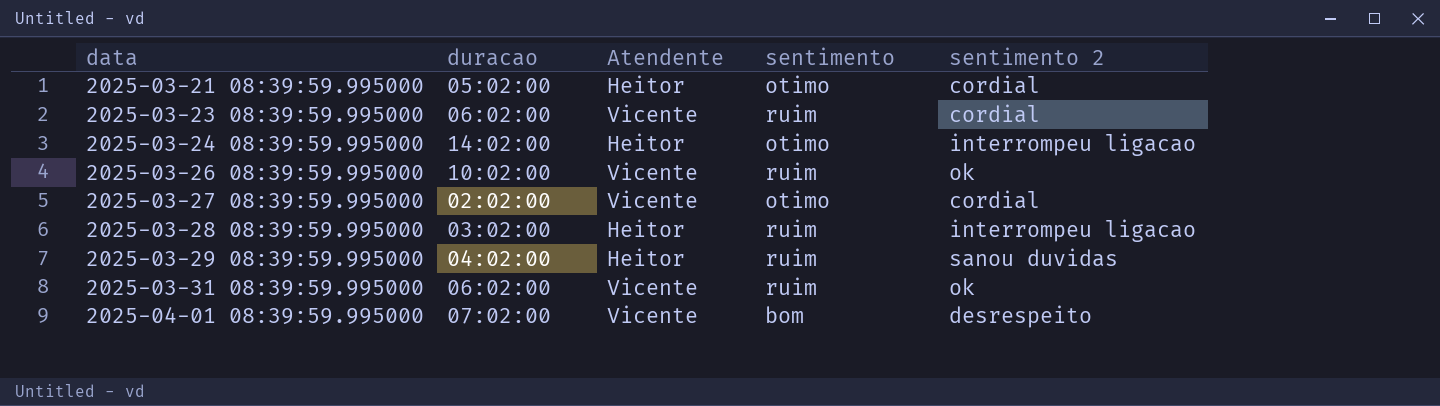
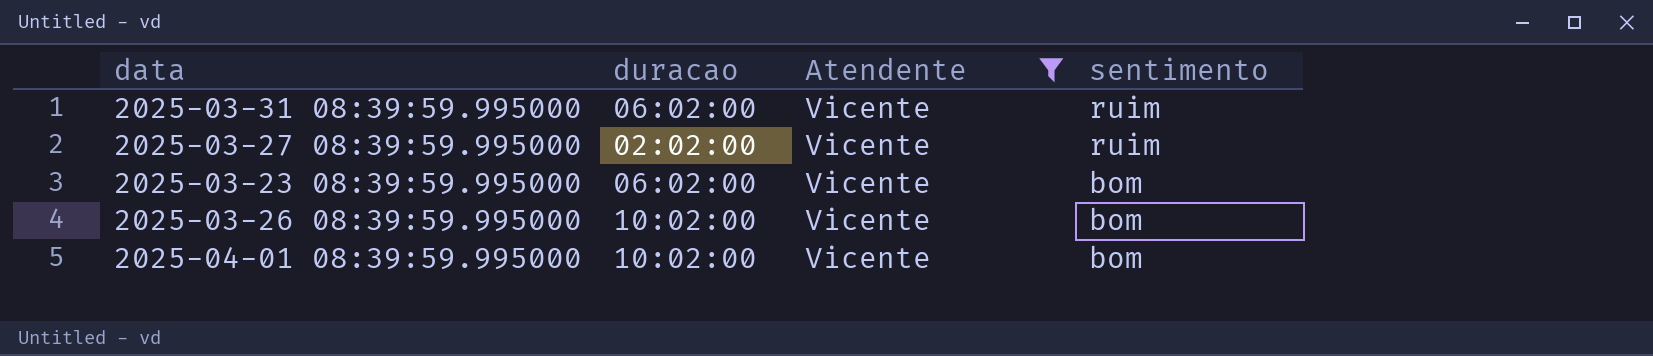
filter: none -> Atendente = Vicente
row order: data ascending -> sentimento descending
column sentimento 2 | position: 5 -> none
2025-03-27 08:39:59.995000 | sentimento: otimo -> ruim
2025-03-23 08:39:59.995000 | sentimento: ruim -> bom
2025-03-26 08:39:59.995000 | sentimento: ruim -> bom
2025-04-01 08:39:59.995000 | duracao: 07:02:00 -> 10:02:00

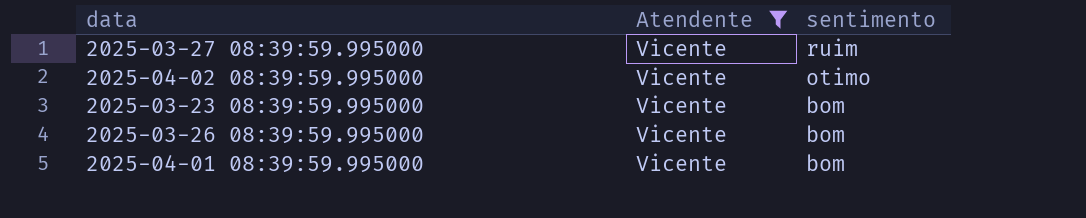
column duracao | position: 2 -> none
row 2025-03-31 08:39:59.995000: 06:02:00 | Vicente | ruim -> none
row 2025-04-02 08:39:59.995000: none -> Vicente | otimo

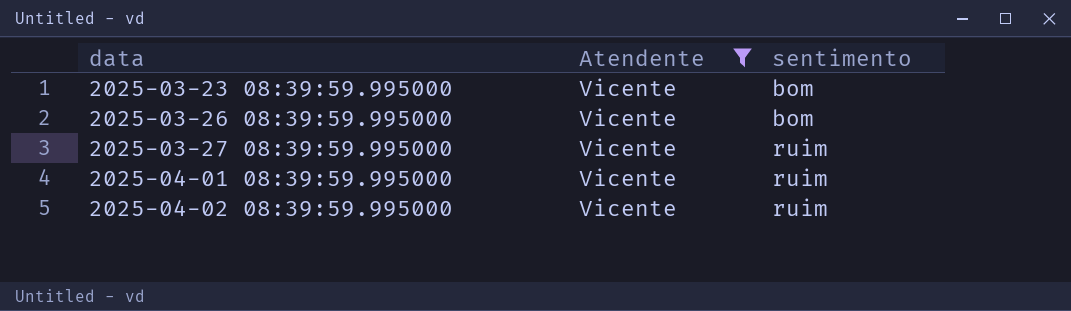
row order: sentimento descending -> data ascending
2025-04-01 08:39:59.995000 | sentimento: bom -> ruim
2025-04-02 08:39:59.995000 | sentimento: otimo -> ruim

